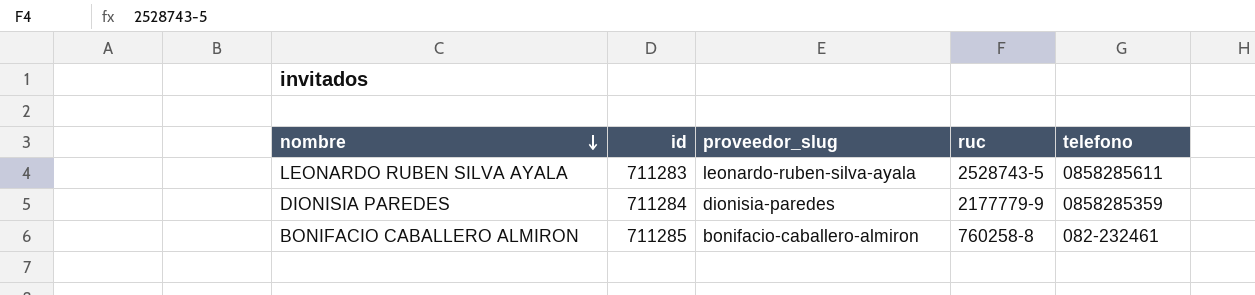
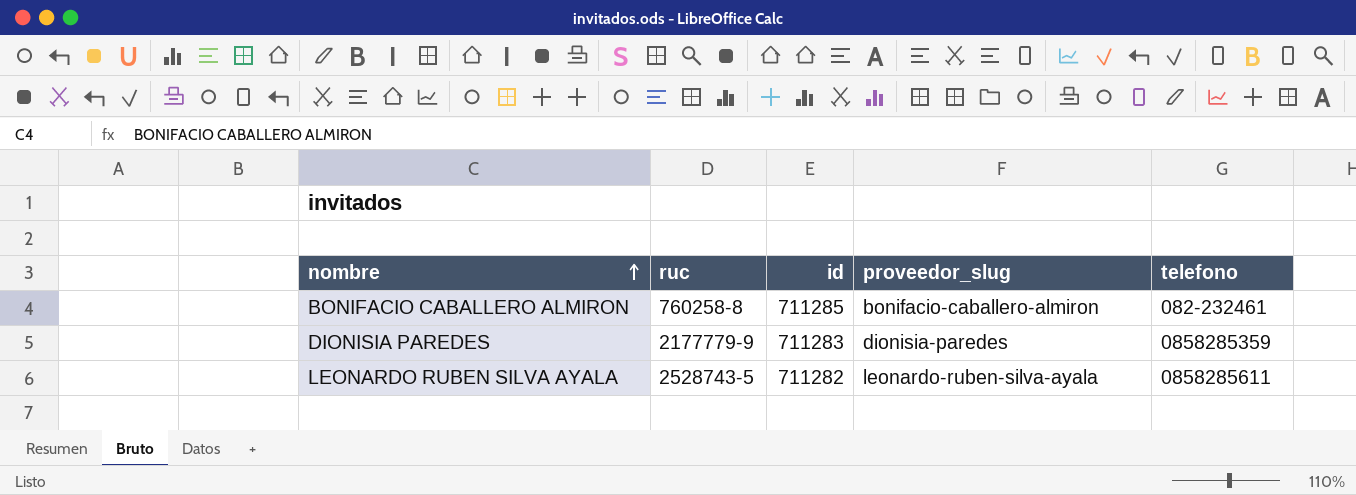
row order: nombre descending -> nombre ascending
column ruc | position: 4 -> 2
DIONISIA PAREDES | id: 711284 -> 711283
LEONARDO RUBEN SILVA AYALA | id: 711283 -> 711282

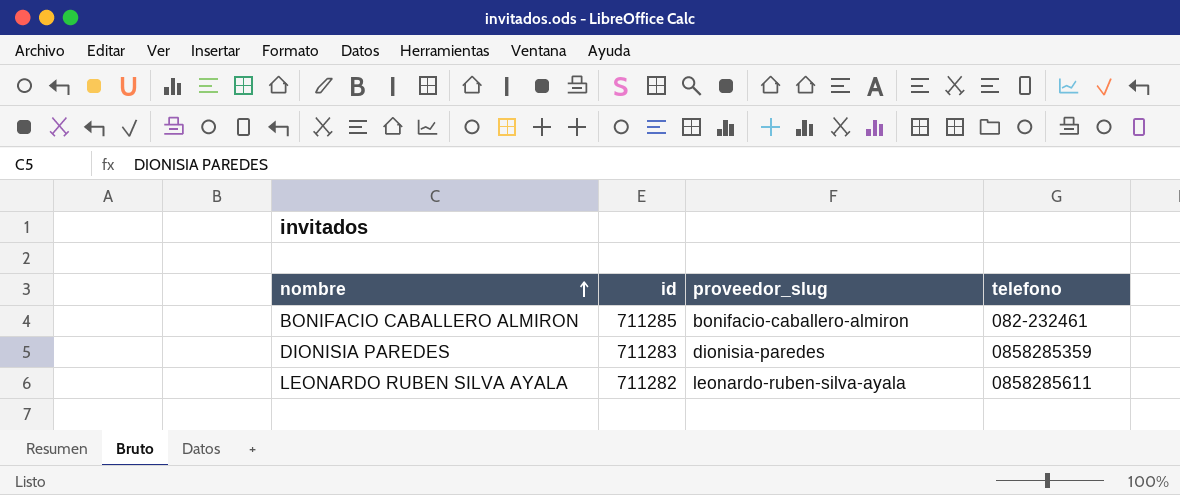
column ruc | position: 2 -> none

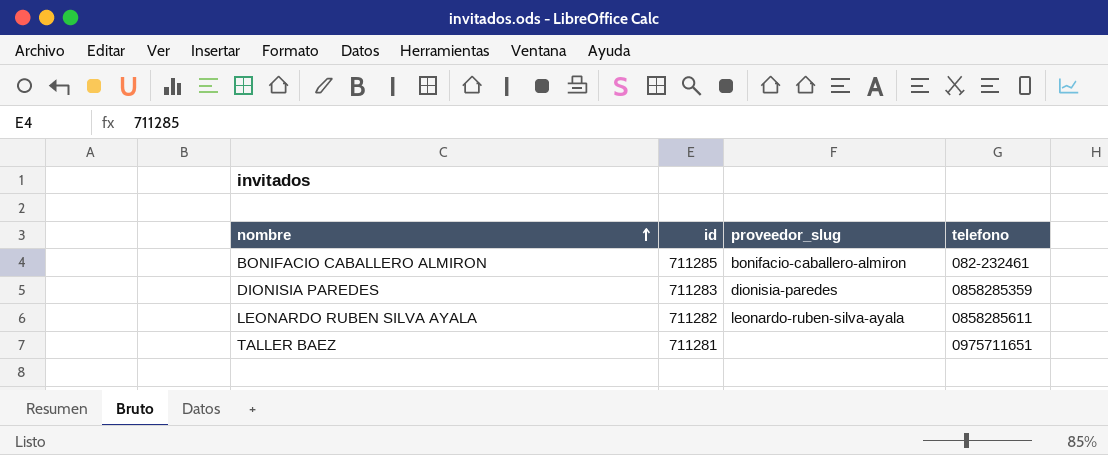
row TALLER BAEZ: none -> 711281 | none | 0975711651

